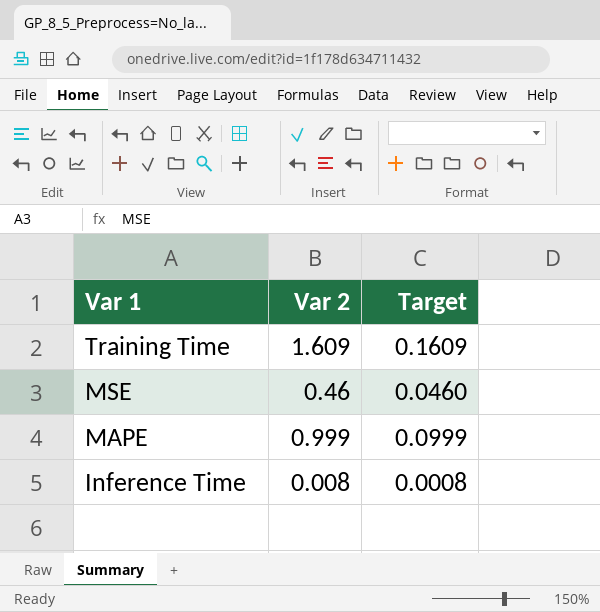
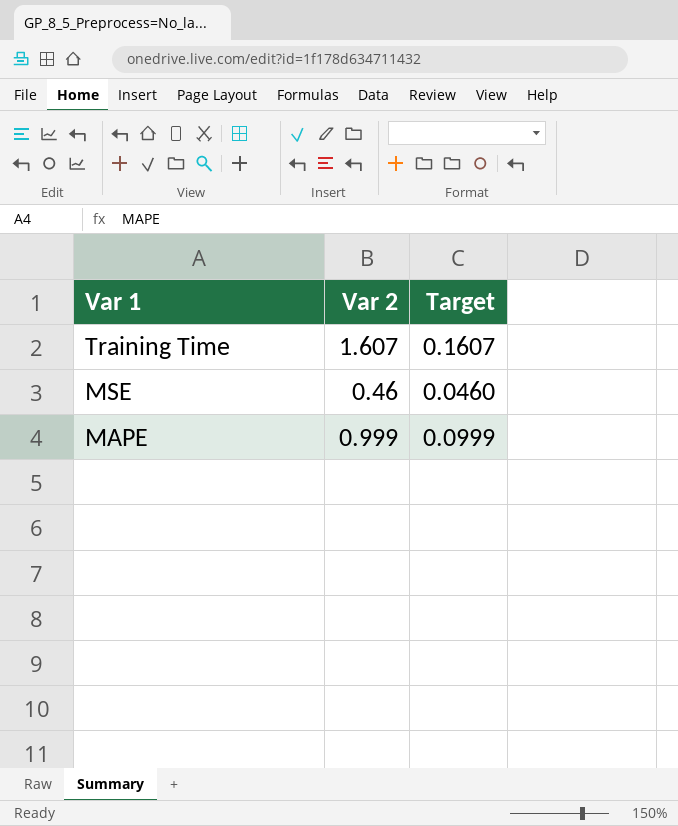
row Inference Time: 0.008 | 0.0008 -> none
Training Time | Var 2: 1.609 -> 1.607
Training Time | Target: 0.1609 -> 0.1607

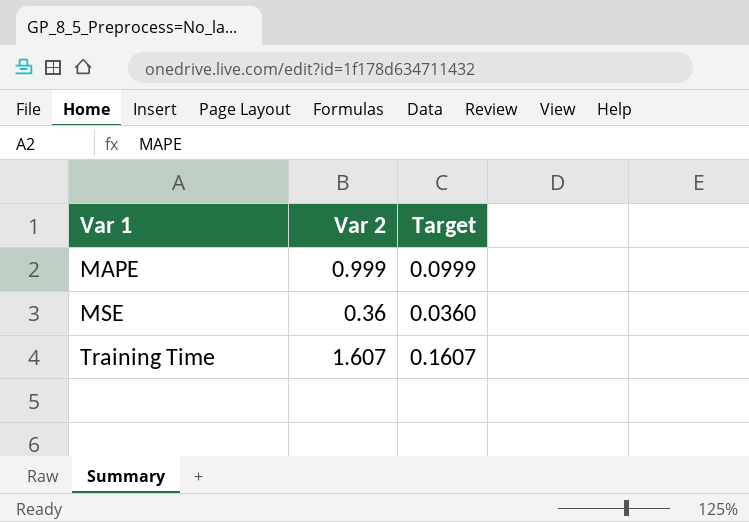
row order: Var 1 descending -> Var 1 ascending
MSE | Var 2: 0.46 -> 0.36
MSE | Target: 0.0460 -> 0.0360

